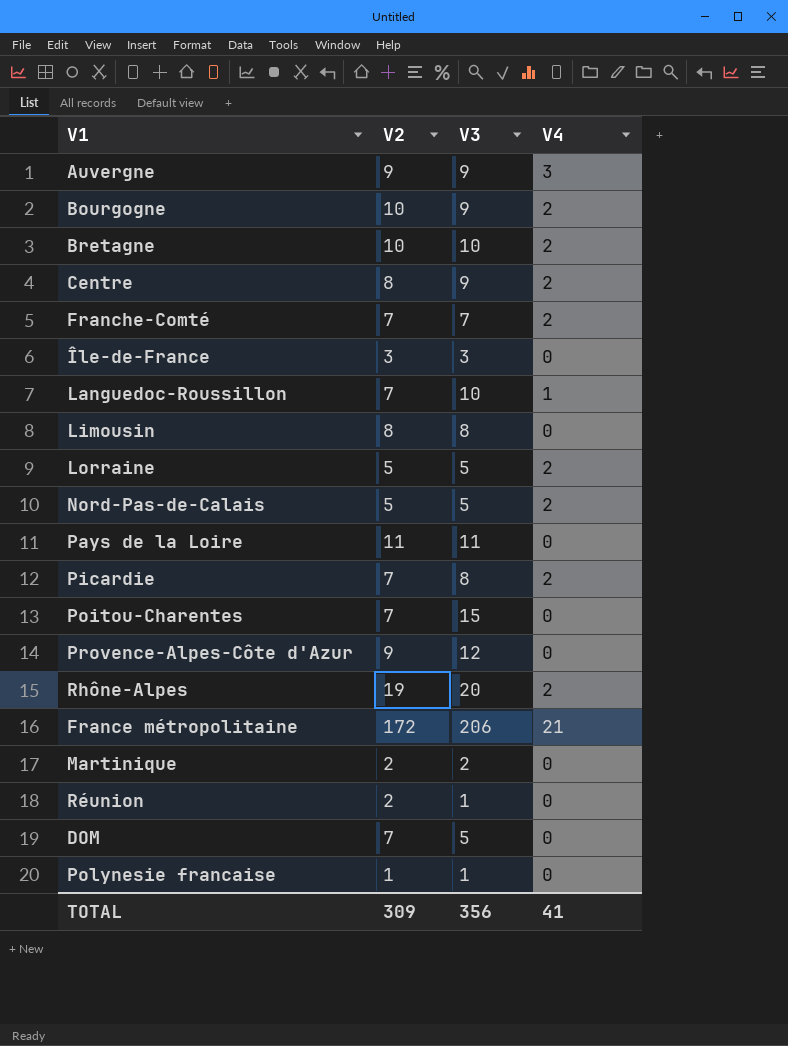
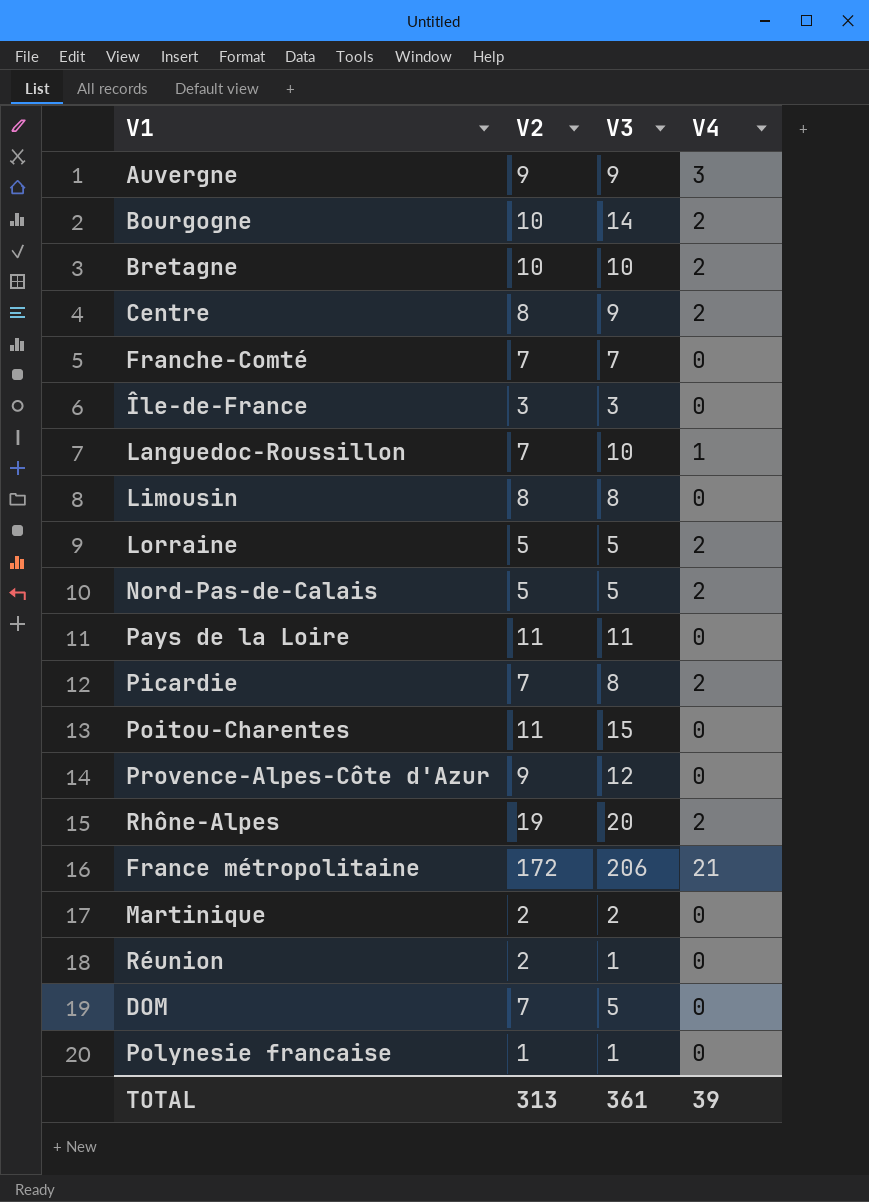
Bourgogne | V3: 9 -> 14
Franche-Comté | V4: 2 -> 0
Poitou-Charentes | V2: 7 -> 11
TOTAL | V2: 309 -> 313
TOTAL | V3: 356 -> 361
TOTAL | V4: 41 -> 39

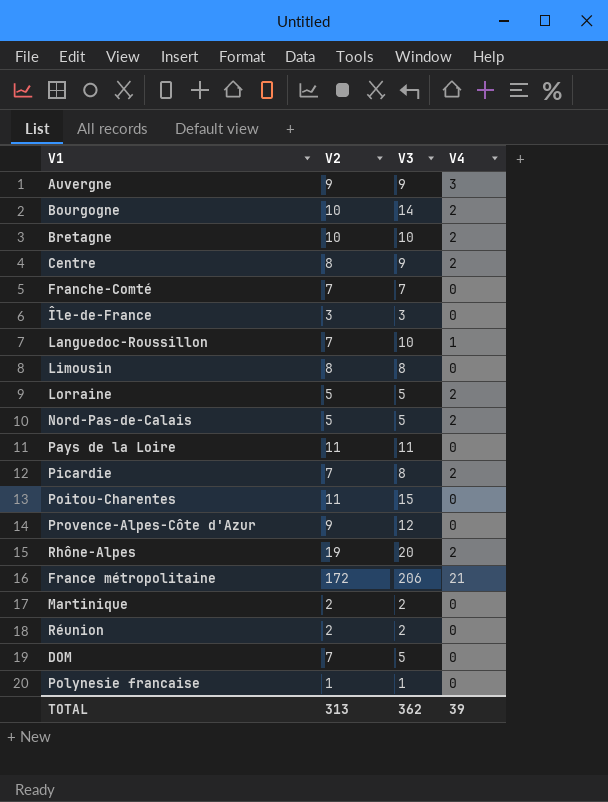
Réunion | V3: 1 -> 2
TOTAL | V3: 361 -> 362

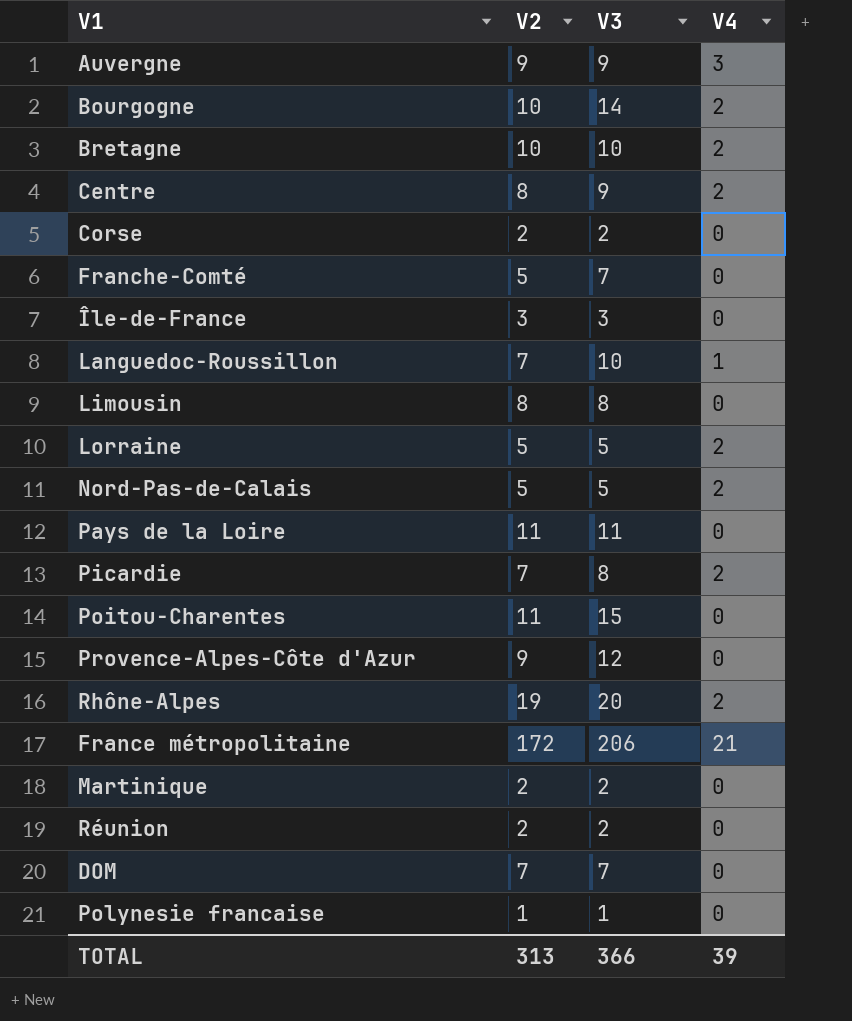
row Corse: none -> 2 | 2 | 0
Franche-Comté | V2: 7 -> 5
DOM | V3: 5 -> 7
TOTAL | V3: 362 -> 366

